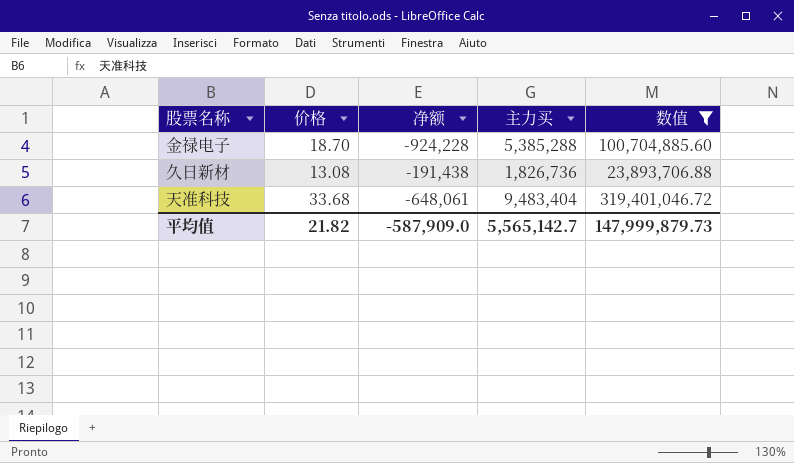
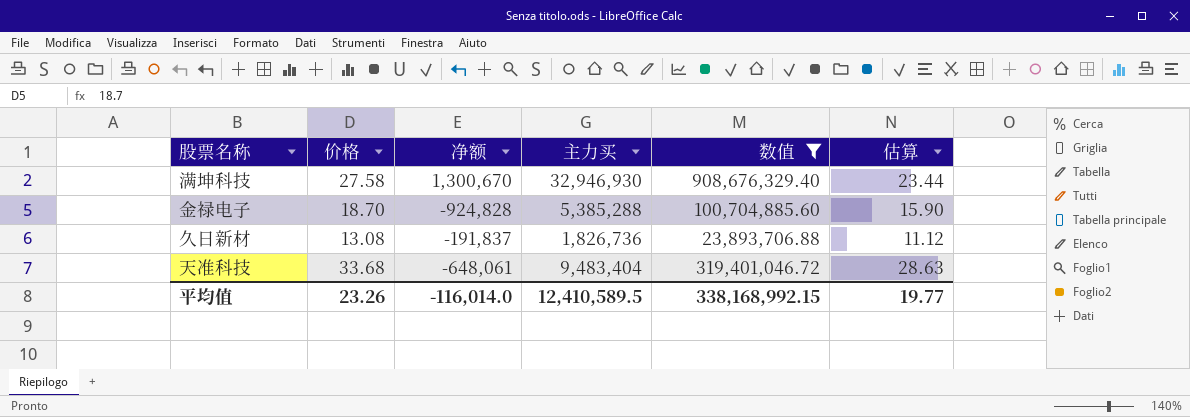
column 估算 | formula: none -> [价格] * 0.85
row 满坤科技: none -> 27.58 | 1,300,670 | 32,946,930 | 908,676,329.40 | 23.44
金禄电子 | 净额: -924,228 -> -924,828
久日新材 | 净额: -191,438 -> -191,837
平均值 | 价格: 21.82 -> 23.26
平均值 | 净额: -587,909.0 -> -116,014.0
平均值 | 主力买: 5,565,142.7 -> 12,410,589.5
平均值 | 数值: 147,999,879.73 -> 338,168,992.15

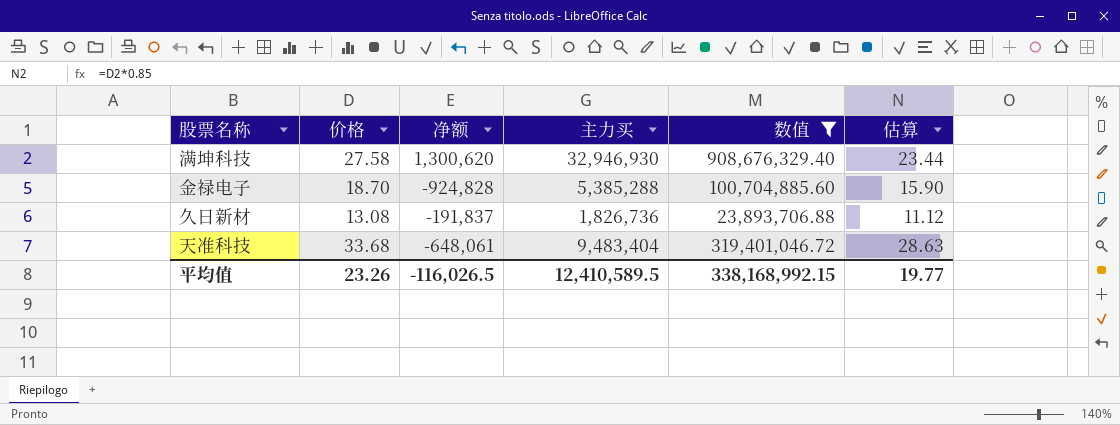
满坤科技 | 净额: 1,300,670 -> 1,300,620
平均值 | 净额: -116,014.0 -> -116,026.5

